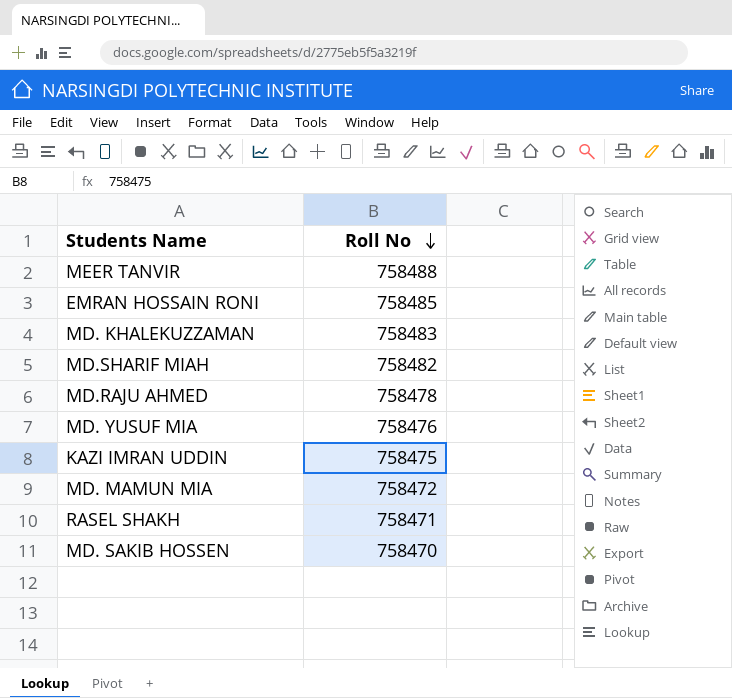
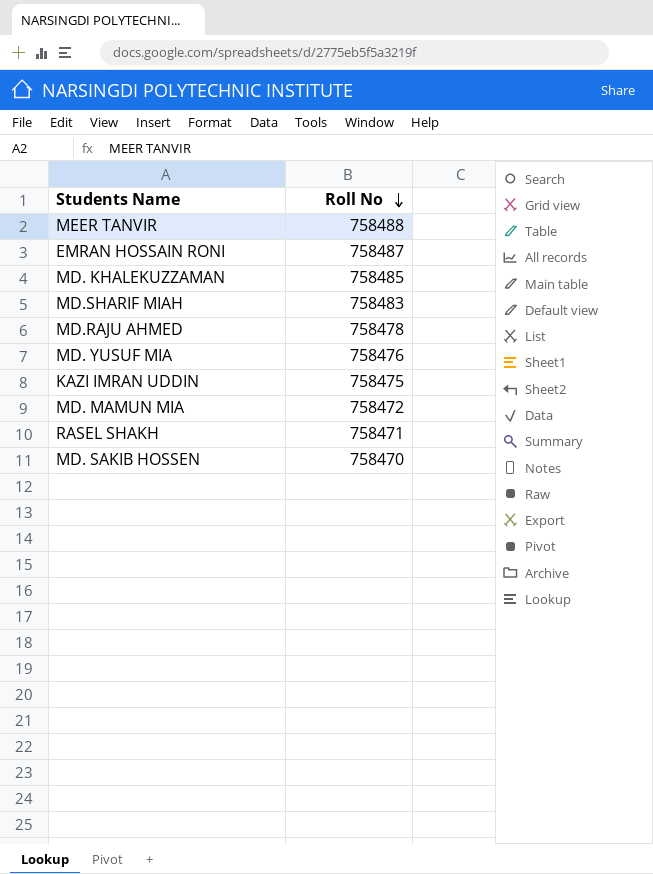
EMRAN HOSSAIN RONI | Roll No: 758485 -> 758487
MD. KHALEKUZZAMAN | Roll No: 758483 -> 758485
MD.SHARIF MIAH | Roll No: 758482 -> 758483

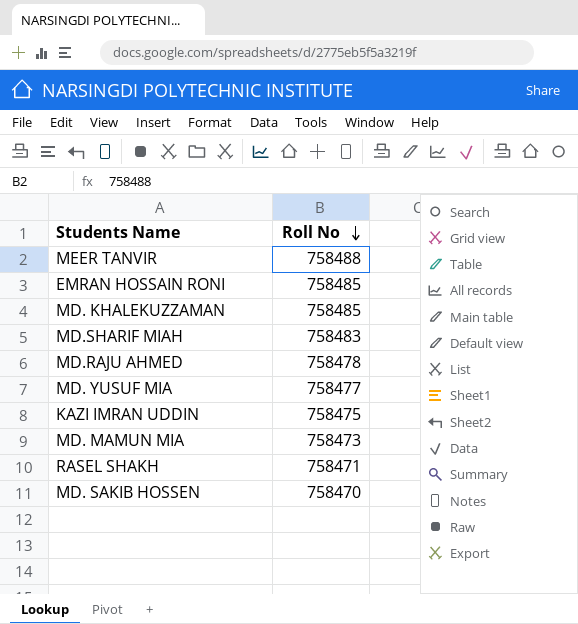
EMRAN HOSSAIN RONI | Roll No: 758487 -> 758485
MD. YUSUF MIA | Roll No: 758476 -> 758477
MD. MAMUN MIA | Roll No: 758472 -> 758473

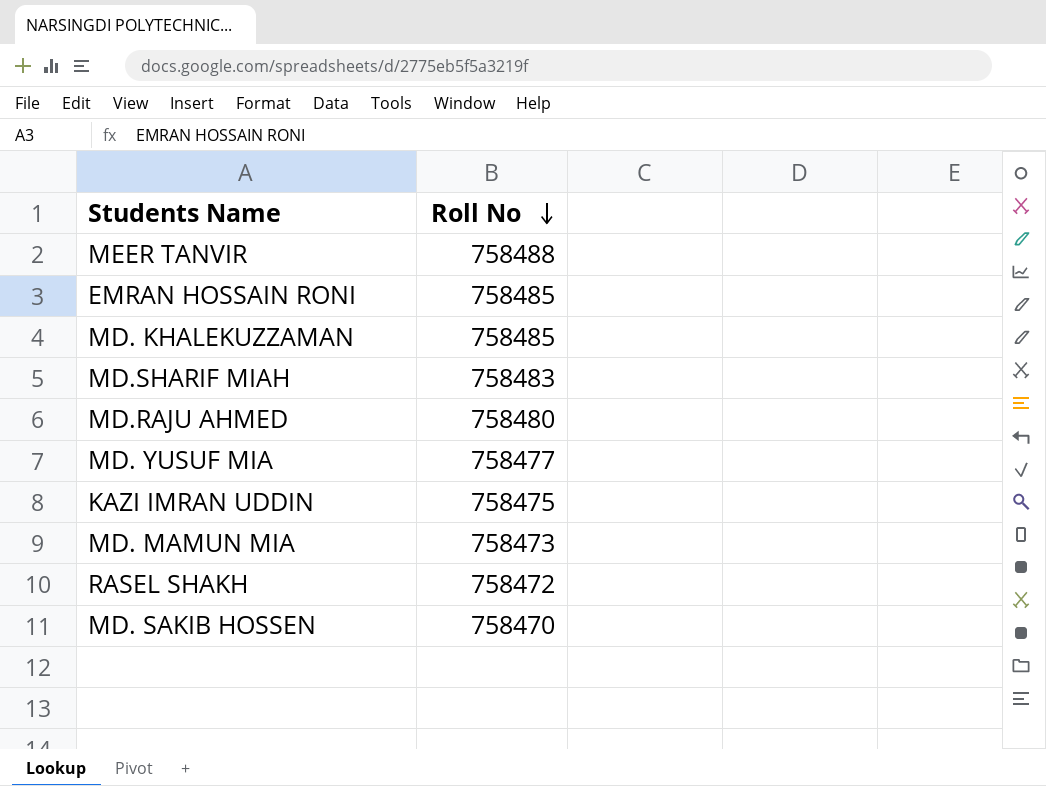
MD.RAJU AHMED | Roll No: 758478 -> 758480
RASEL SHAKH | Roll No: 758471 -> 758472

